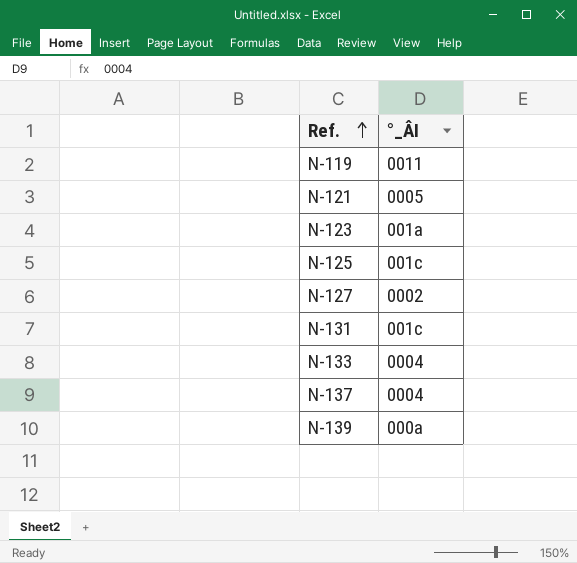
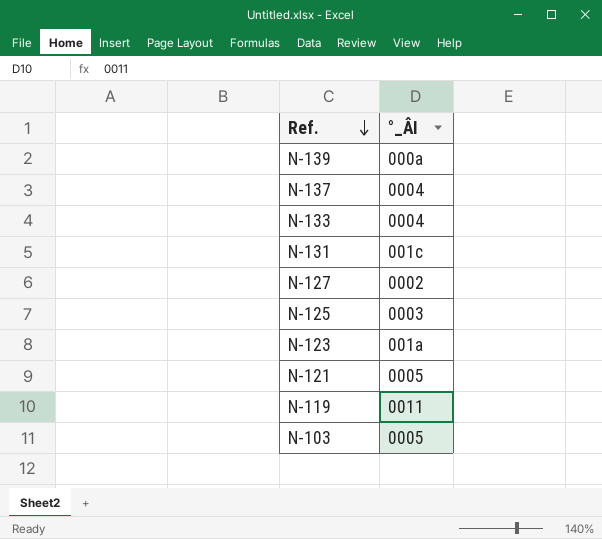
row order: Ref. ascending -> Ref. descending
N-125 | °_ÂI: 001c -> 0003
row N-103: none -> 0005

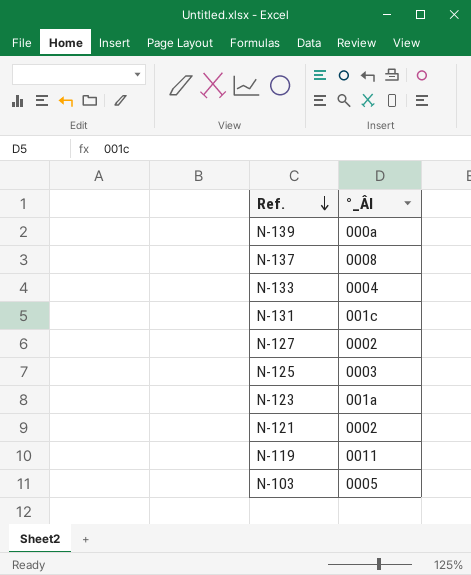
N-137 | °_ÂI: 0004 -> 0008
N-121 | °_ÂI: 0005 -> 0002

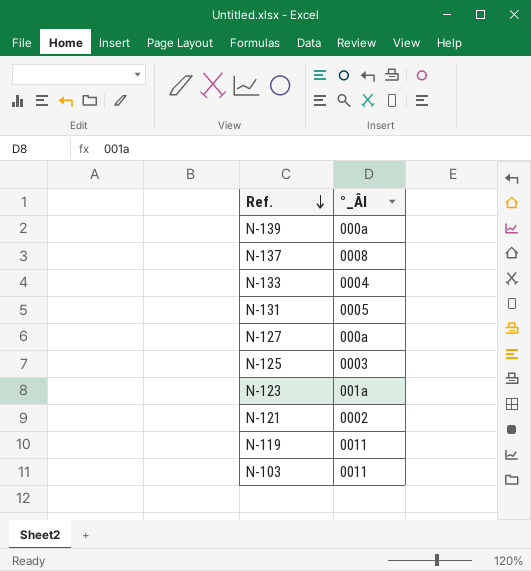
N-131 | °_ÂI: 001c -> 0005
N-127 | °_ÂI: 0002 -> 000a
N-103 | °_ÂI: 0005 -> 0011

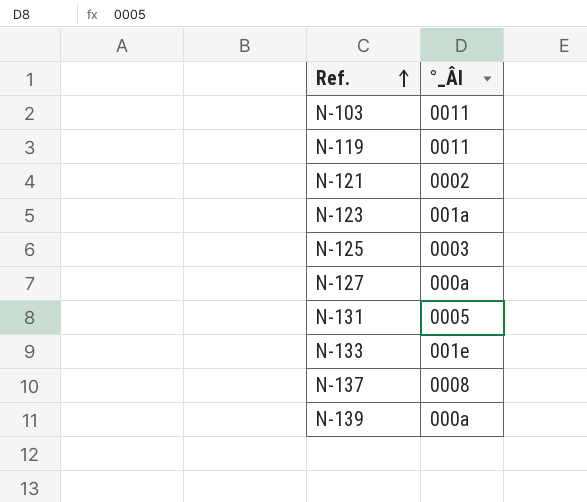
row order: Ref. descending -> Ref. ascending
N-133 | °_ÂI: 0004 -> 001e

